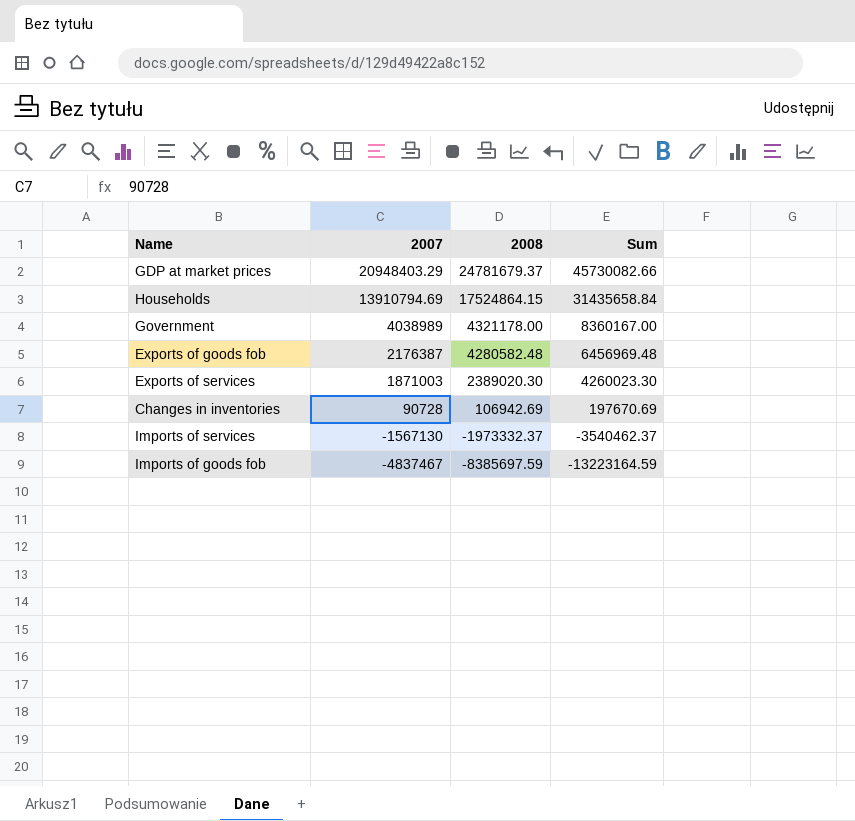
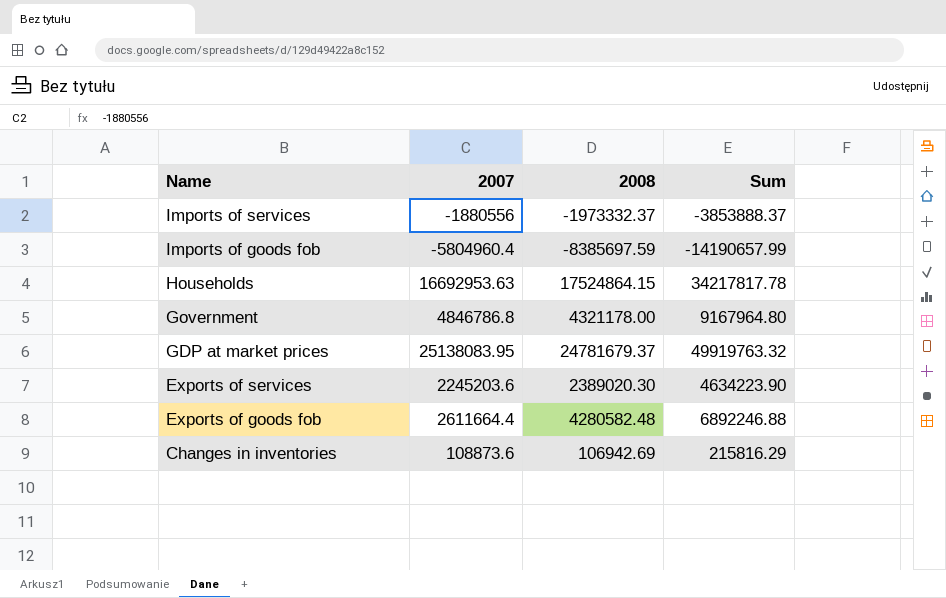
row order: 2007 descending -> Name descending
Imports of services | 2007: -1567130 -> -1880556
Imports of services | Sum: -3540462.37 -> -3853888.37
Imports of goods fob | 2007: -4837467 -> -5804960.4
Imports of goods fob | Sum: -13223164.59 -> -14190657.99
Households | 2007: 13910794.69 -> 16692953.63
Households | Sum: 31435658.84 -> 34217817.78
Government | 2007: 4038989 -> 4846786.8
Government | Sum: 8360167.00 -> 9167964.80
GDP at market prices | 2007: 20948403.29 -> 25138083.95
GDP at market prices | Sum: 45730082.66 -> 49919763.32
Exports of services | 2007: 1871003 -> 2245203.6
Exports of services | Sum: 4260023.30 -> 4634223.90
Exports of goods fob | 2007: 2176387 -> 2611664.4
Exports of goods fob | Sum: 6456969.48 -> 6892246.88
Changes in inventories | 2007: 90728 -> 108873.6
Changes in inventories | Sum: 197670.69 -> 215816.29

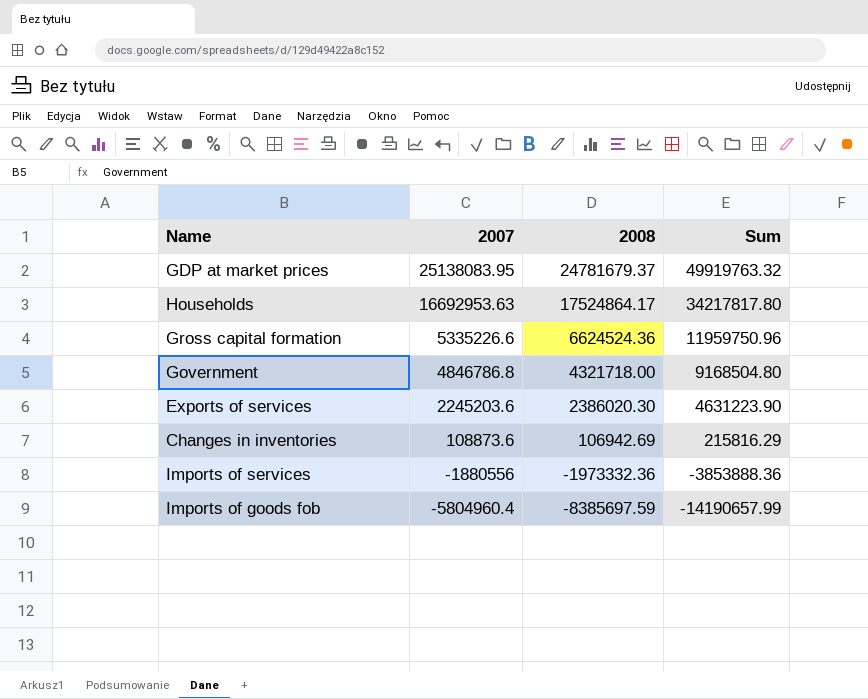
row order: Name descending -> 2007 descending
row Exports of goods fob: 2611664.4 | 4280582.48 | 6892246.88 -> none
Households | 2008: 17524864.15 -> 17524864.17
Households | Sum: 34217817.78 -> 34217817.80
row Gross capital formation: none -> 5335226.6 | 6624524.36 | 11959750.96
Government | 2008: 4321178.00 -> 4321718.00
Government | Sum: 9167964.80 -> 9168504.80
Exports of services | 2008: 2389020.30 -> 2386020.30
Exports of services | Sum: 4634223.90 -> 4631223.90
Imports of services | 2008: -1973332.37 -> -1973332.36
Imports of services | Sum: -3853888.37 -> -3853888.36

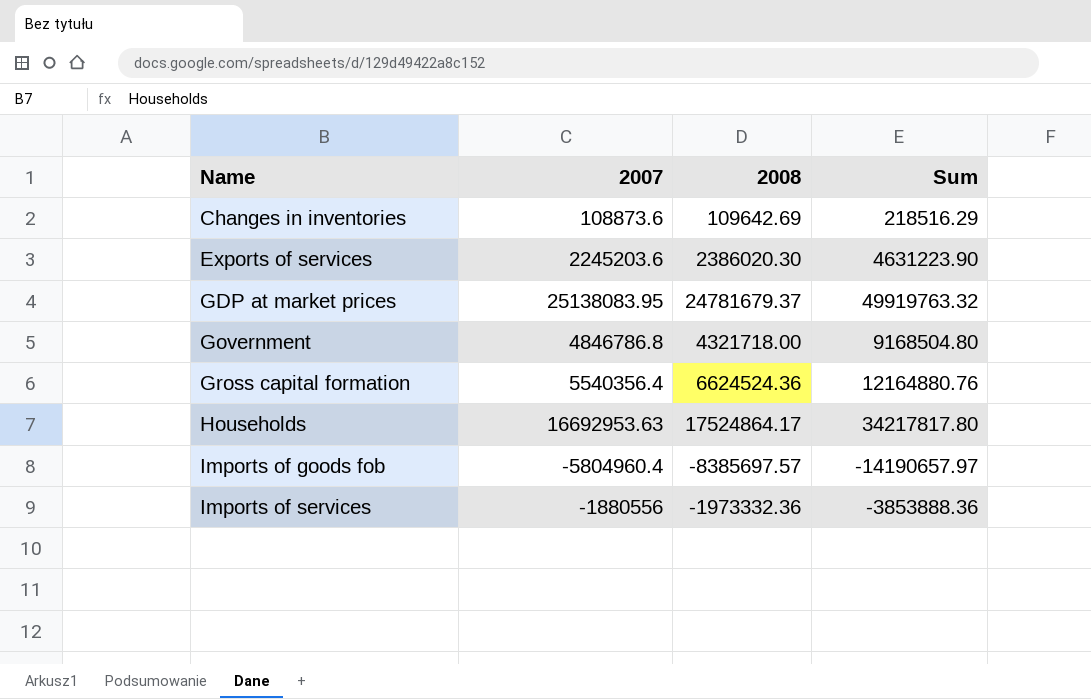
row order: 2007 descending -> Name ascending
Changes in inventories | 2008: 106942.69 -> 109642.69
Changes in inventories | Sum: 215816.29 -> 218516.29
Gross capital formation | 2007: 5335226.6 -> 5540356.4
Gross capital formation | Sum: 11959750.96 -> 12164880.76
Imports of goods fob | 2008: -8385697.59 -> -8385697.57
Imports of goods fob | Sum: -14190657.99 -> -14190657.97

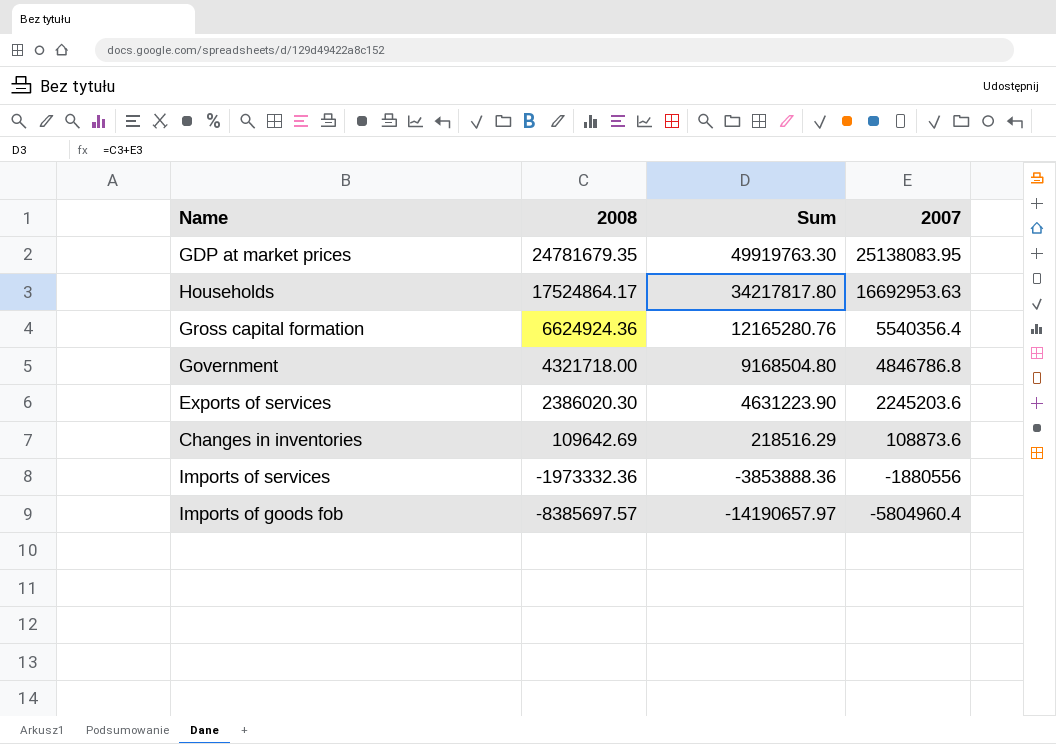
row order: Name ascending -> 2008 descending
column 2007 | position: 2 -> 4
GDP at market prices | 2008: 24781679.37 -> 24781679.35
GDP at market prices | Sum: 49919763.32 -> 49919763.30
Gross capital formation | 2008: 6624524.36 -> 6624924.36
Gross capital formation | Sum: 12164880.76 -> 12165280.76

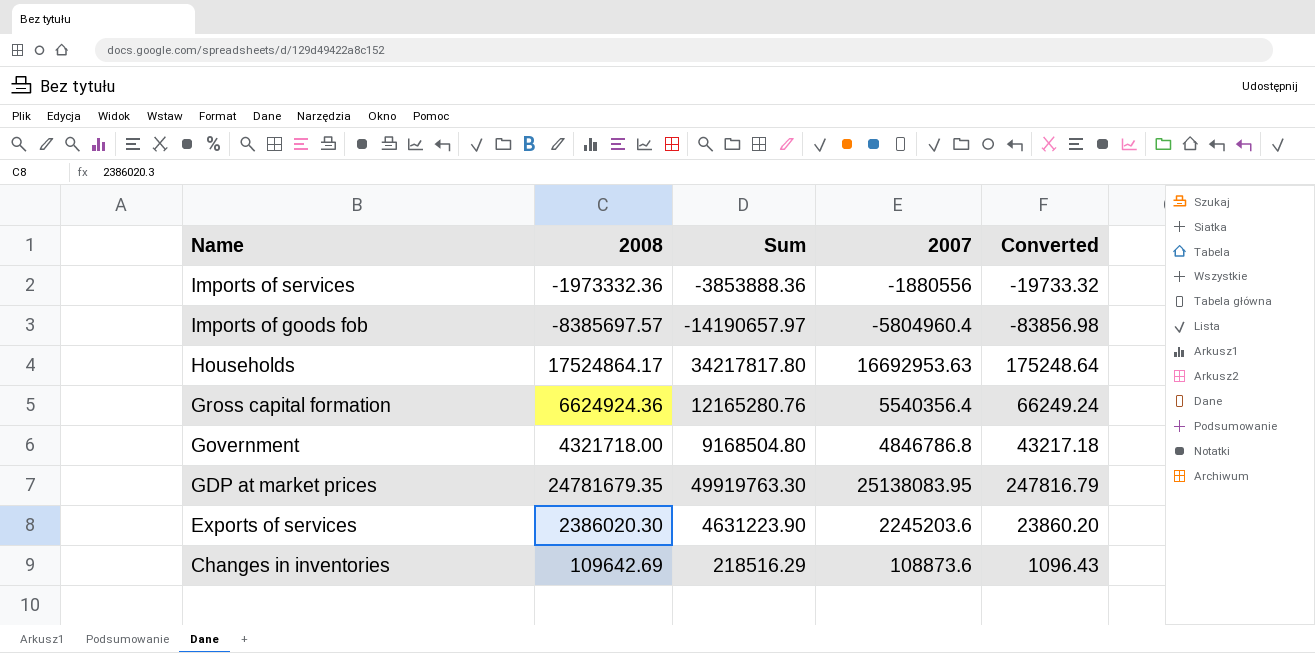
row order: 2008 descending -> Name descending
column Converted | formula: none -> [2008] * 0.01

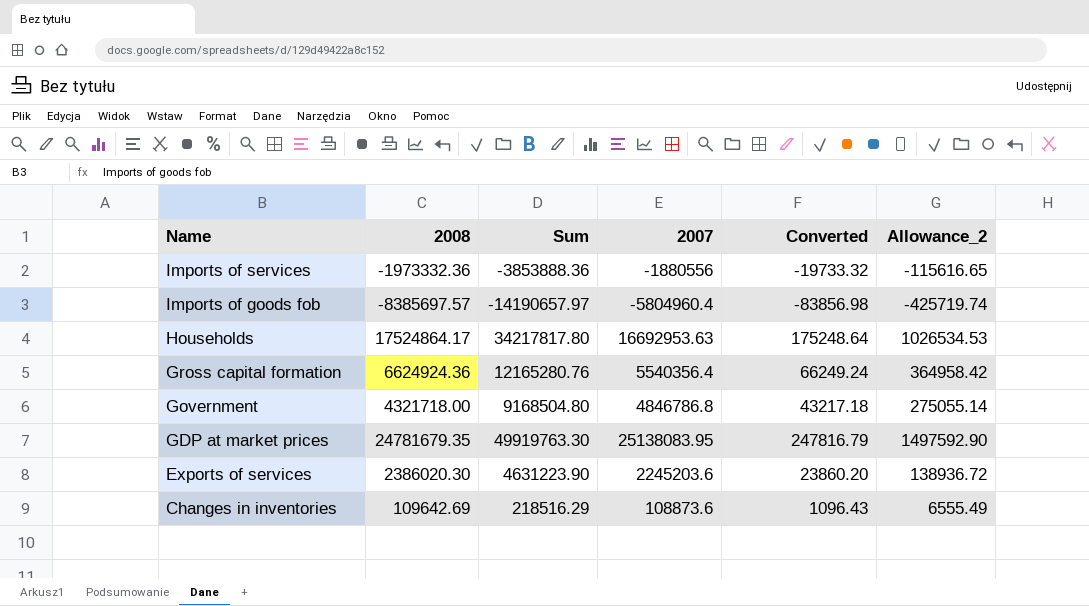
column Allowance_2 | formula: none -> [Sum] * 0.03

